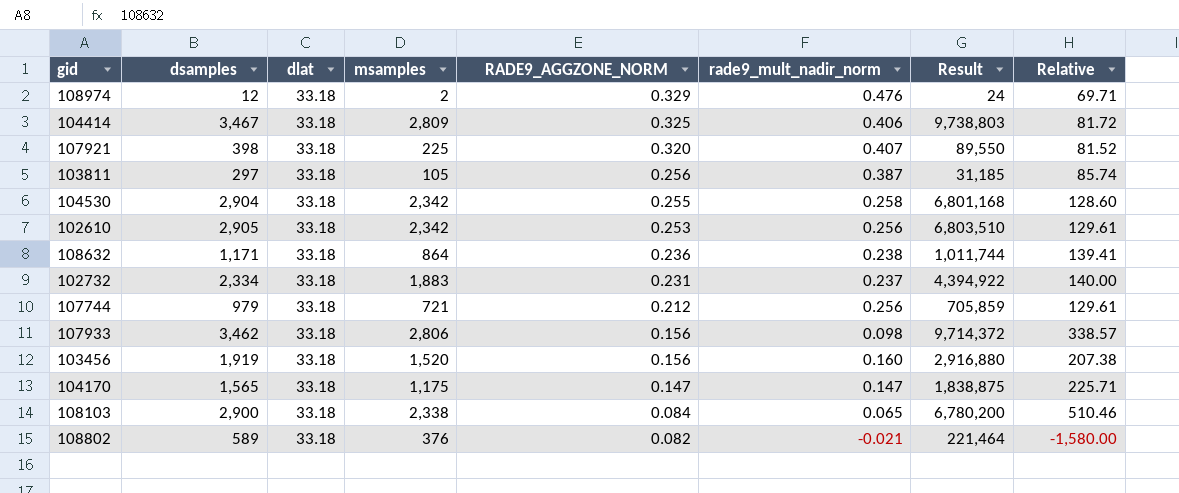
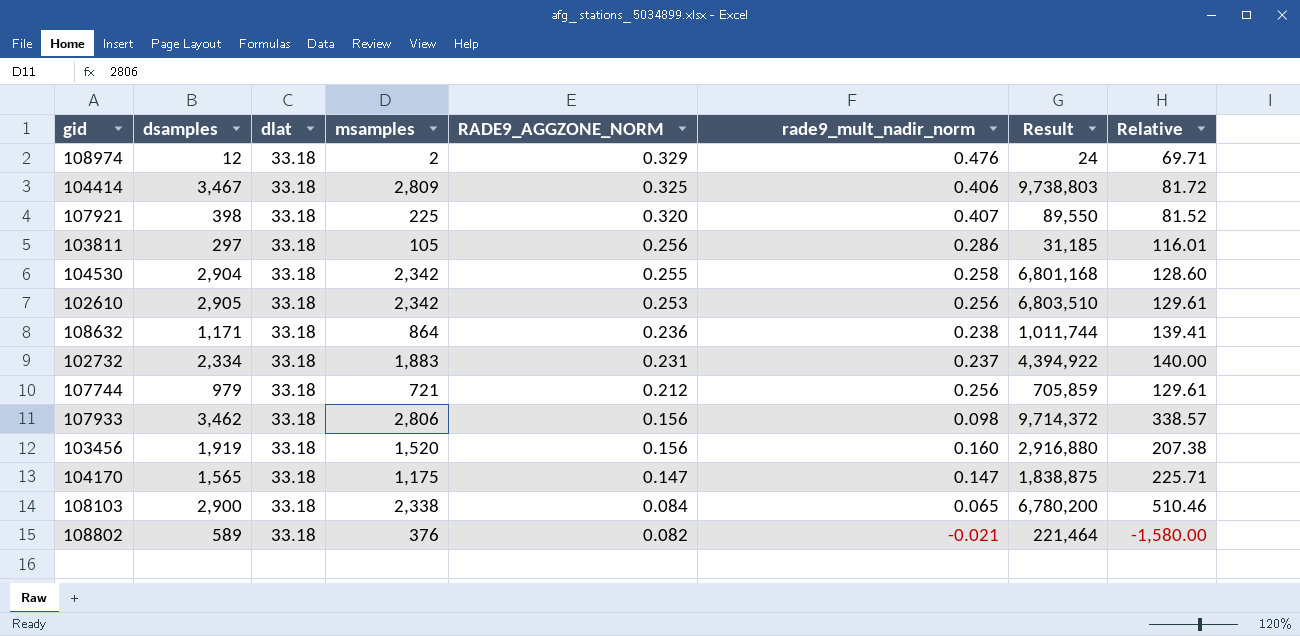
103811 | rade9_mult_nadir_norm: 0.387 -> 0.286
103811 | Relative: 85.74 -> 116.01

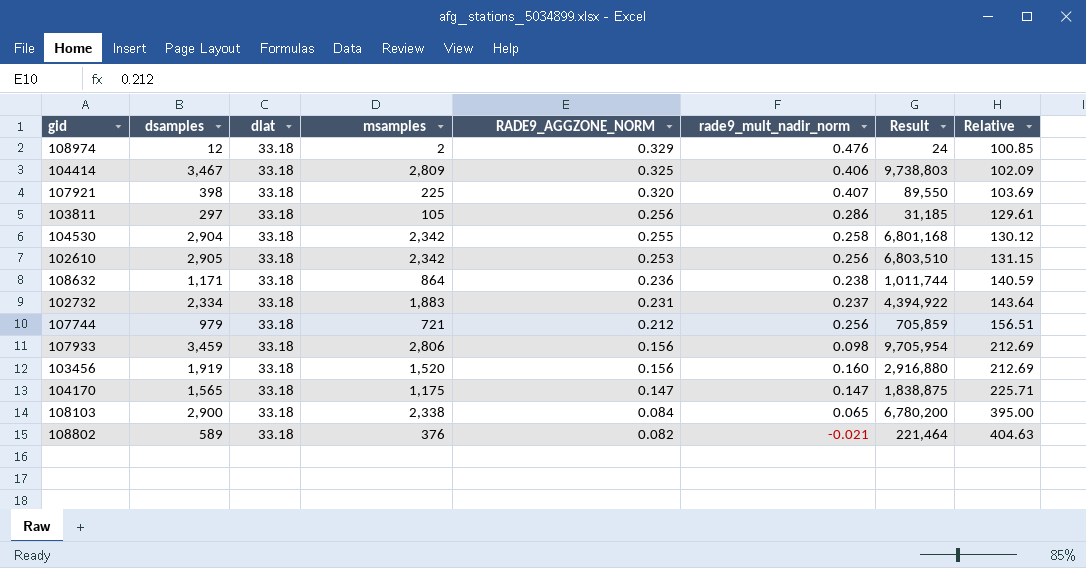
column Relative | formula: [dlat] / [rade9_mult_nadir_norm] -> [dlat] / [RADE9_AGGZONE_NORM]
107933 | dsamples: 3,462 -> 3,459
107933 | Result: 9,714,372 -> 9,705,954

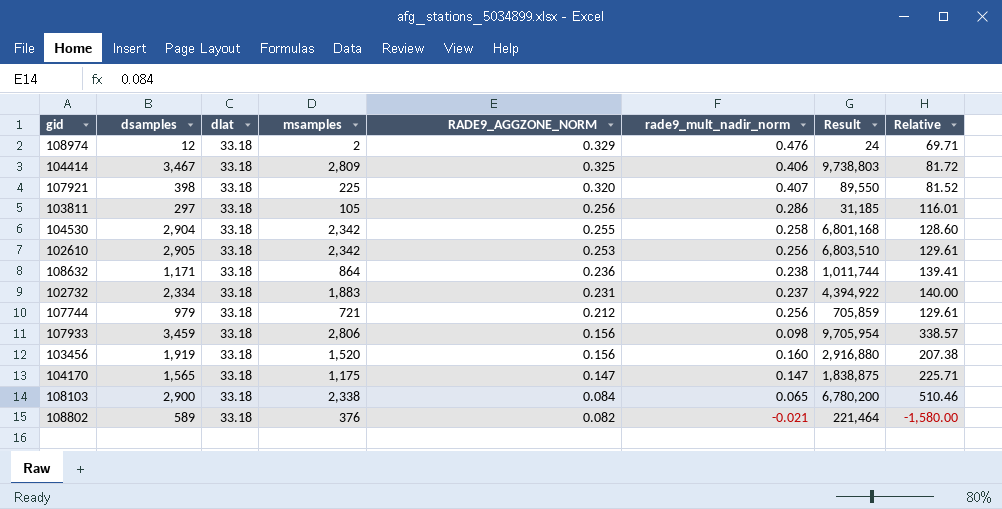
column Relative | formula: [dlat] / [RADE9_AGGZONE_NORM] -> [dlat] / [rade9_mult_nadir_norm]

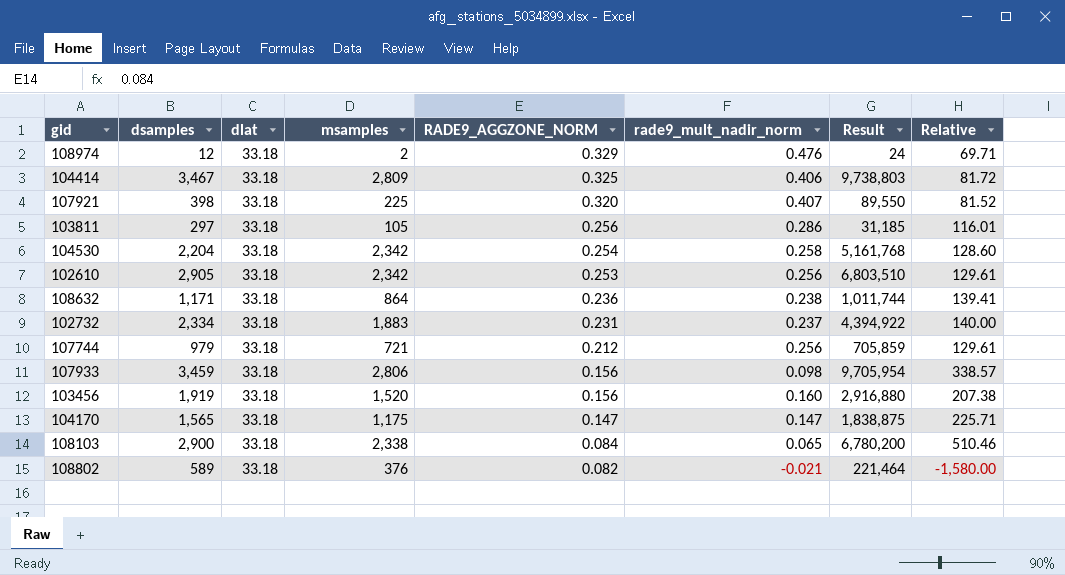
104530 | dsamples: 2,904 -> 2,204
104530 | RADE9_AGGZONE_NORM: 0.255 -> 0.254
104530 | Result: 6,801,168 -> 5,161,768

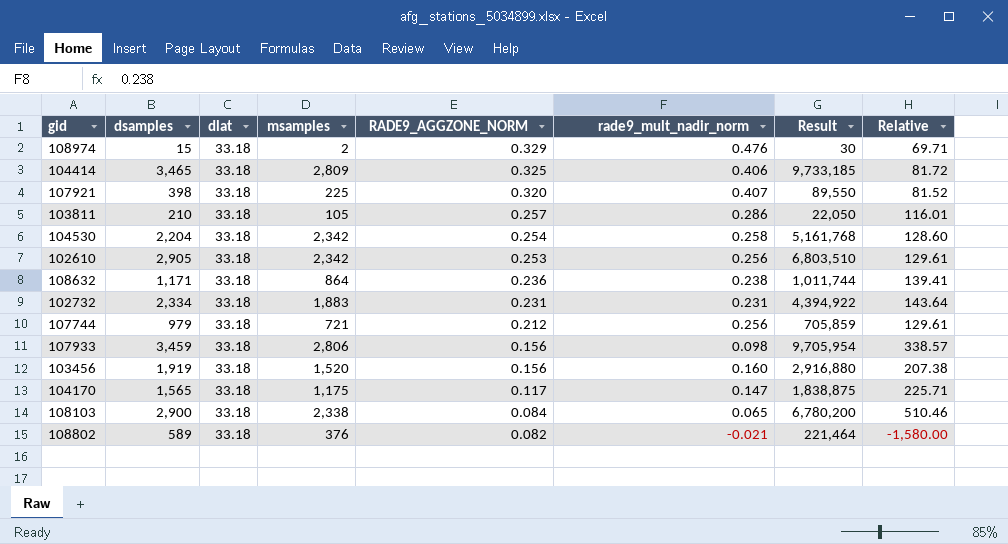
108974 | dsamples: 12 -> 15
108974 | Result: 24 -> 30
104414 | dsamples: 3,467 -> 3,465
104414 | Result: 9,738,803 -> 9,733,185
103811 | dsamples: 297 -> 210
103811 | RADE9_AGGZONE_NORM: 0.256 -> 0.257
103811 | Result: 31,185 -> 22,050
102732 | rade9_mult_nadir_norm: 0.237 -> 0.231
102732 | Relative: 140.00 -> 143.64
104170 | RADE9_AGGZONE_NORM: 0.147 -> 0.117

